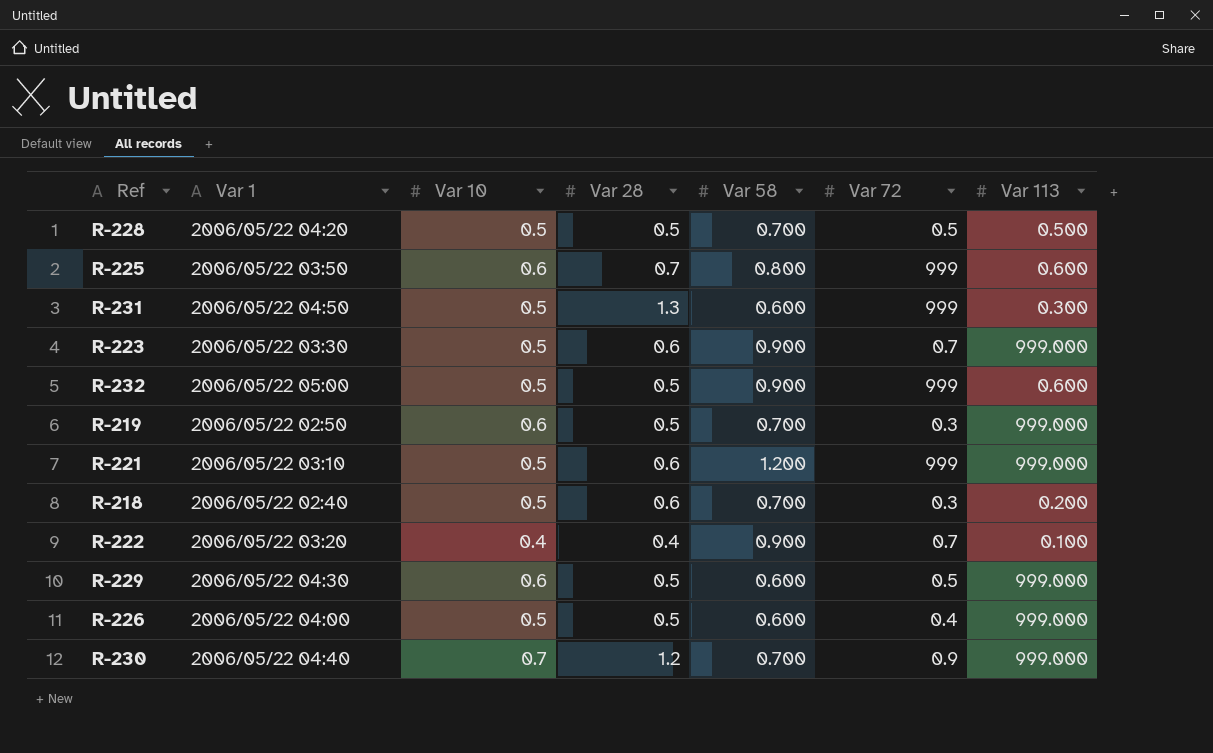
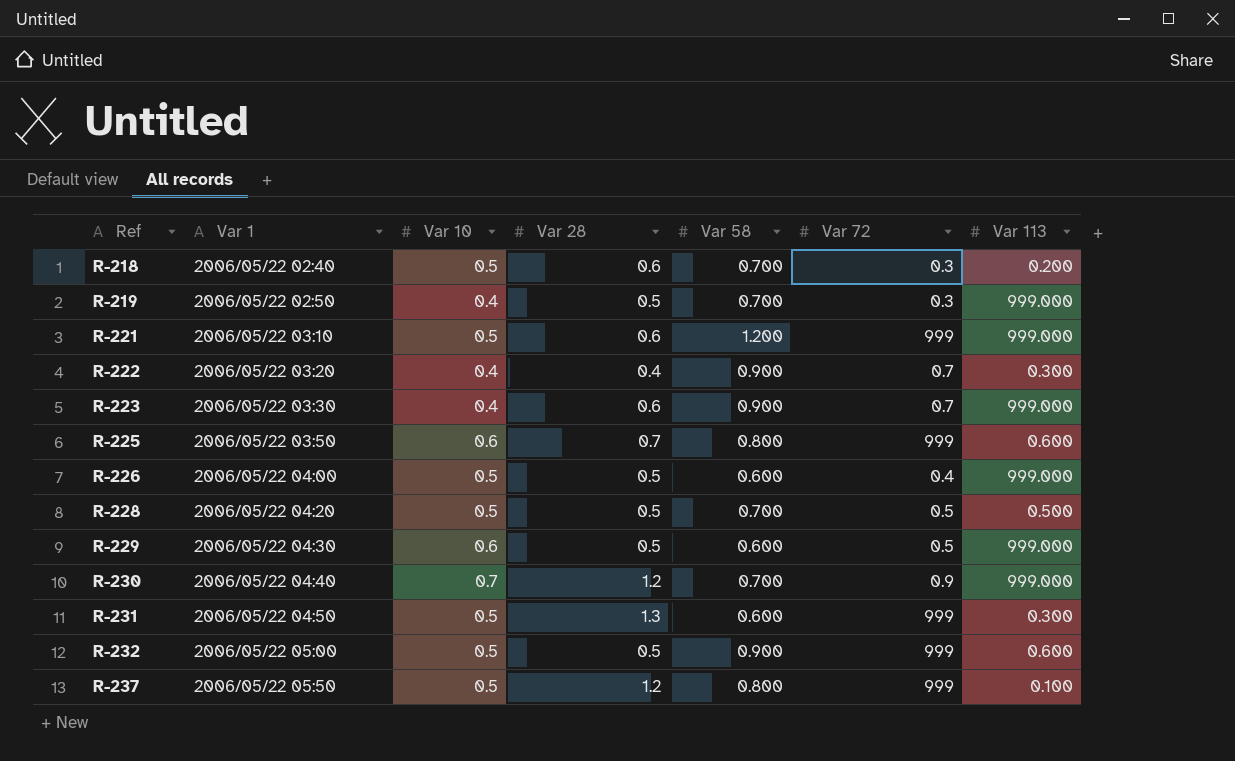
row order: none -> Ref ascending
R-219 | Var 10: 0.6 -> 0.4
R-222 | Var 113: 0.100 -> 0.300
R-223 | Var 10: 0.5 -> 0.4
row R-237: none -> 2006/05/22 05:50 | 0.5 | 1.2 | 0.800 | 999 | 0.100

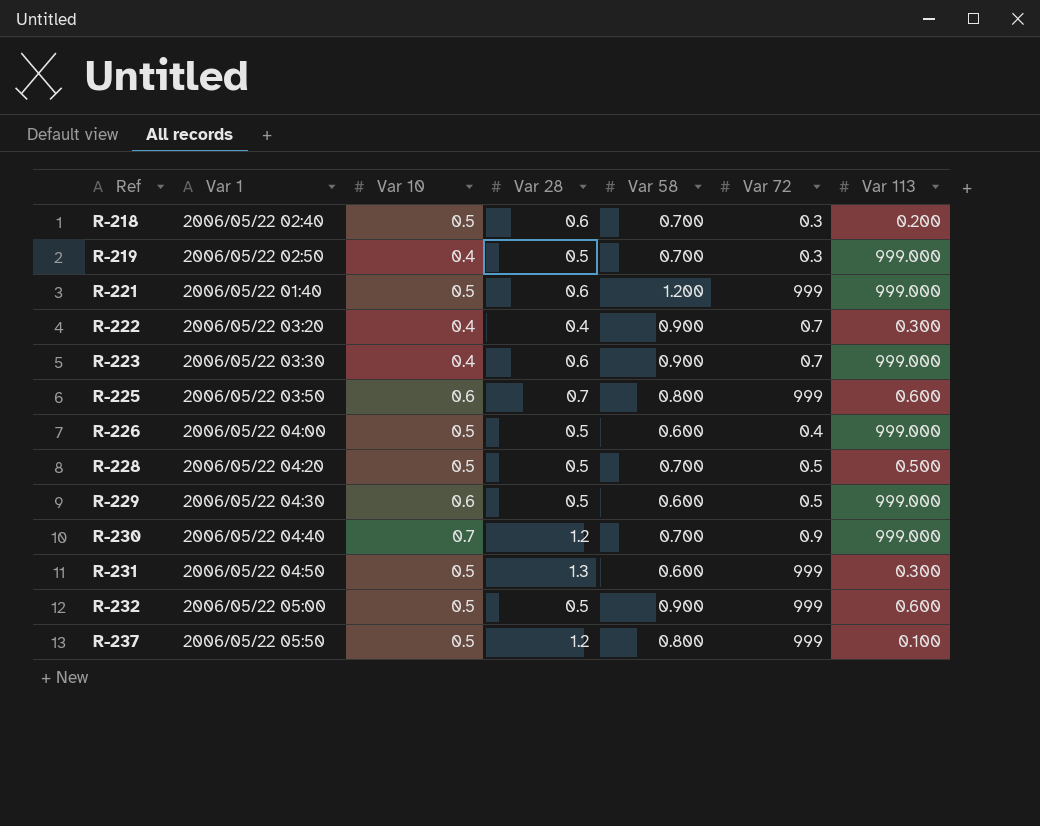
R-221 | Var 1: 2006/05/22 03:10 -> 2006/05/22 01:40

